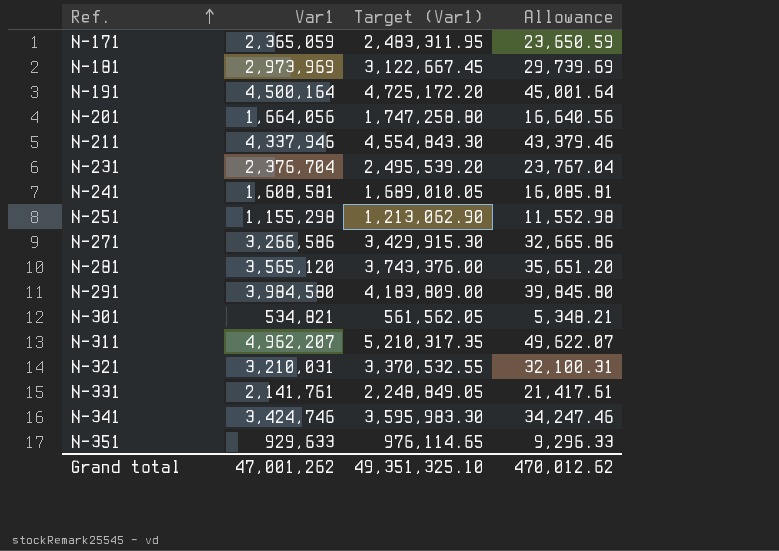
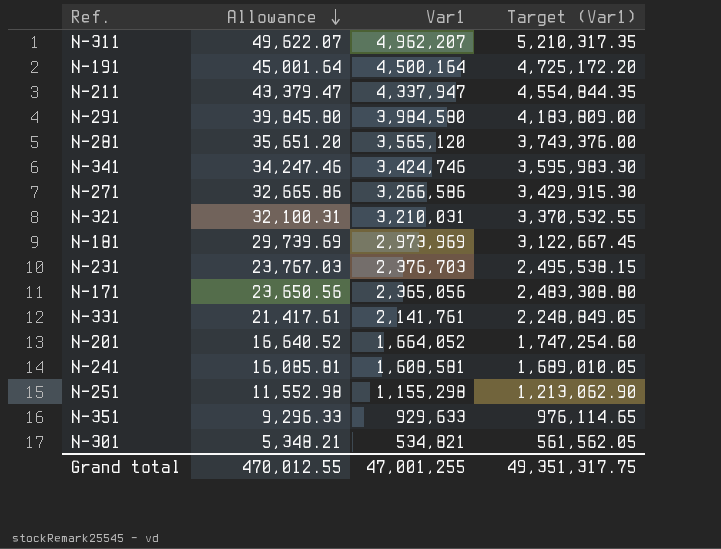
row order: Ref. ascending -> Allowance descending
column Allowance | position: 4 -> 2
N-211 | Allowance: 43,379.46 -> 43,379.47
N-211 | Var1: 4,337,946 -> 4,337,947
N-211 | Target (Var1): 4,554,843.30 -> 4,554,844.35
N-231 | Allowance: 23,767.04 -> 23,767.03
N-231 | Var1: 2,376,704 -> 2,376,703
N-231 | Target (Var1): 2,495,539.20 -> 2,495,538.15
N-171 | Allowance: 23,650.59 -> 23,650.56
N-171 | Var1: 2,365,059 -> 2,365,056
N-171 | Target (Var1): 2,483,311.95 -> 2,483,308.80
N-201 | Allowance: 16,640.56 -> 16,640.52
N-201 | Var1: 1,664,056 -> 1,664,052
N-201 | Target (Var1): 1,747,258.80 -> 1,747,254.60
Grand total | Allowance: 470,012.62 -> 470,012.55
Grand total | Var1: 47,001,262 -> 47,001,255
Grand total | Target (Var1): 49,351,325.10 -> 49,351,317.75

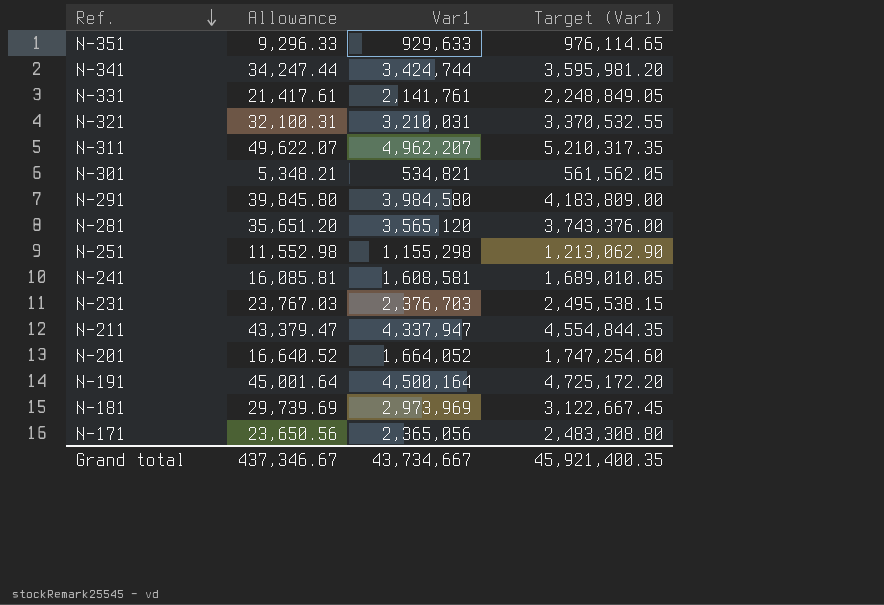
row order: Allowance descending -> Ref. descending
row N-271: 32,665.86 | 3,266,586 | 3,429,915.30 -> none
N-341 | Allowance: 34,247.46 -> 34,247.44
N-341 | Var1: 3,424,746 -> 3,424,744
N-341 | Target (Var1): 3,595,983.30 -> 3,595,981.20
Grand total | Allowance: 470,012.55 -> 437,346.67
Grand total | Var1: 47,001,255 -> 43,734,667
Grand total | Target (Var1): 49,351,317.75 -> 45,921,400.35

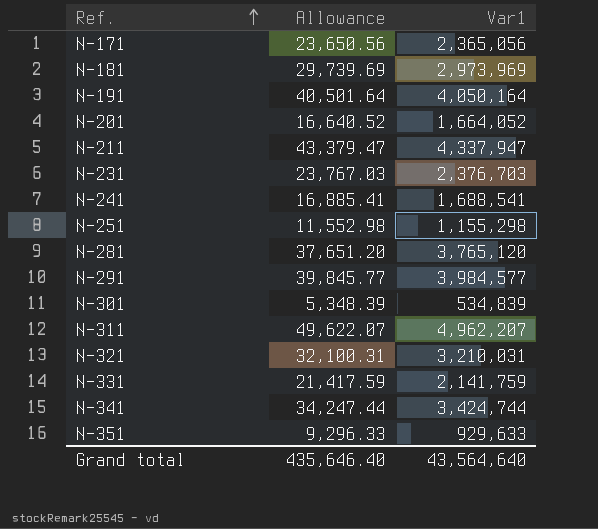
row order: Ref. descending -> Ref. ascending
column Target (Var1) | formula: [Var1] * 1.05 -> none
N-191 | Allowance: 45,001.64 -> 40,501.64
N-191 | Var1: 4,500,164 -> 4,050,164
N-241 | Allowance: 16,085.81 -> 16,885.41
N-241 | Var1: 1,608,581 -> 1,688,541
N-281 | Allowance: 35,651.20 -> 37,651.20
N-281 | Var1: 3,565,120 -> 3,765,120
N-291 | Allowance: 39,845.80 -> 39,845.77
N-291 | Var1: 3,984,580 -> 3,984,577
N-301 | Allowance: 5,348.21 -> 5,348.39
N-301 | Var1: 534,821 -> 534,839
N-331 | Allowance: 21,417.61 -> 21,417.59
N-331 | Var1: 2,141,761 -> 2,141,759
Grand total | Allowance: 437,346.67 -> 435,646.40
Grand total | Var1: 43,734,667 -> 43,564,640

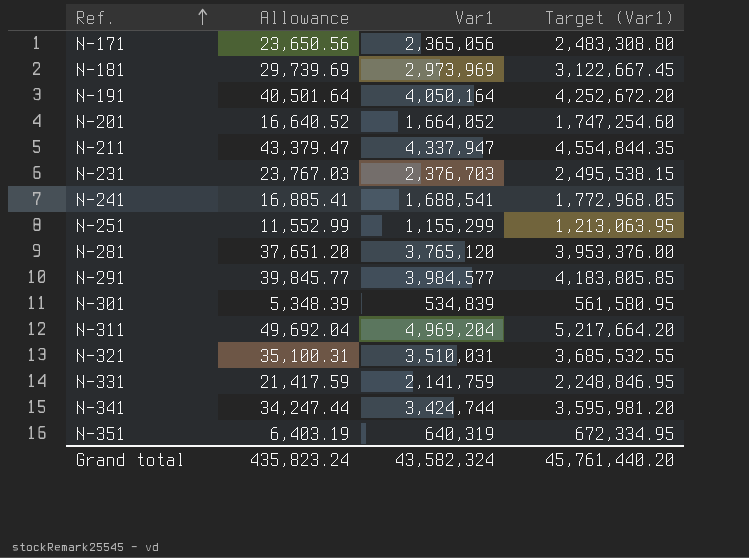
column Target (Var1) | formula: none -> [Var1] * 1.05
N-251 | Allowance: 11,552.98 -> 11,552.99
N-251 | Var1: 1,155,298 -> 1,155,299
N-311 | Allowance: 49,622.07 -> 49,692.04
N-311 | Var1: 4,962,207 -> 4,969,204
N-321 | Allowance: 32,100.31 -> 35,100.31
N-321 | Var1: 3,210,031 -> 3,510,031
N-351 | Allowance: 9,296.33 -> 6,403.19
N-351 | Var1: 929,633 -> 640,319
Grand total | Allowance: 435,646.40 -> 435,823.24
Grand total | Var1: 43,564,640 -> 43,582,324

